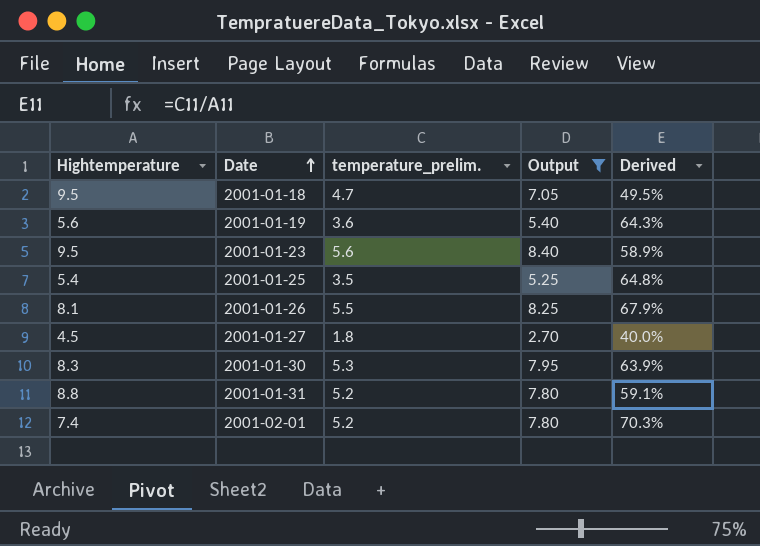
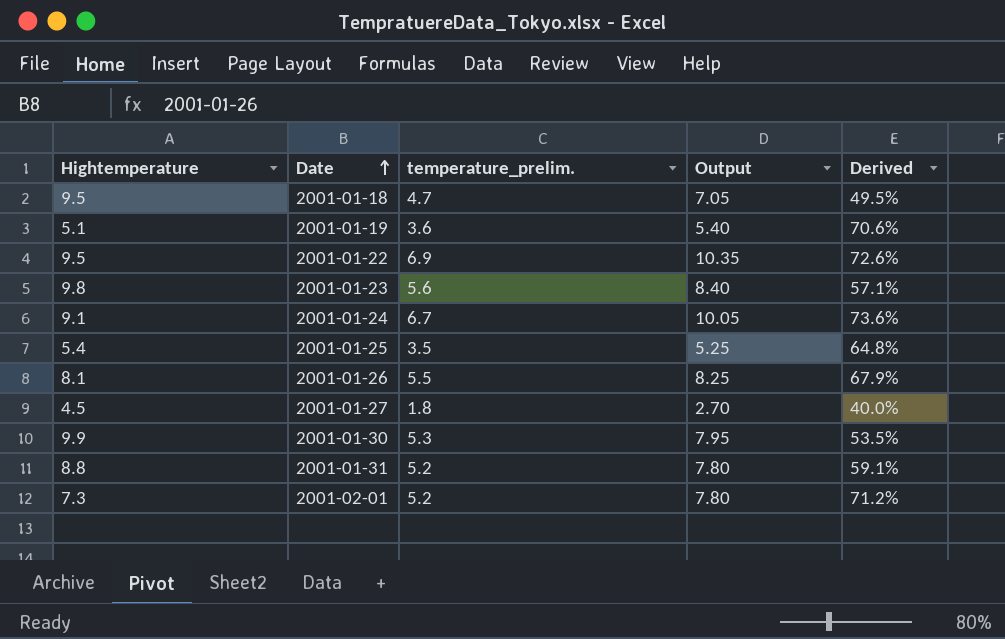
filter: Output <= 8.40 -> none
2001-01-19 | Hightemperature: 5.6 -> 5.1
2001-01-19 | Derived: 64.3% -> 70.6%
2001-01-23 | Hightemperature: 9.5 -> 9.8
2001-01-23 | Derived: 58.9% -> 57.1%
2001-01-30 | Hightemperature: 8.3 -> 9.9
2001-01-30 | Derived: 63.9% -> 53.5%
2001-02-01 | Hightemperature: 7.4 -> 7.3
2001-02-01 | Derived: 70.3% -> 71.2%

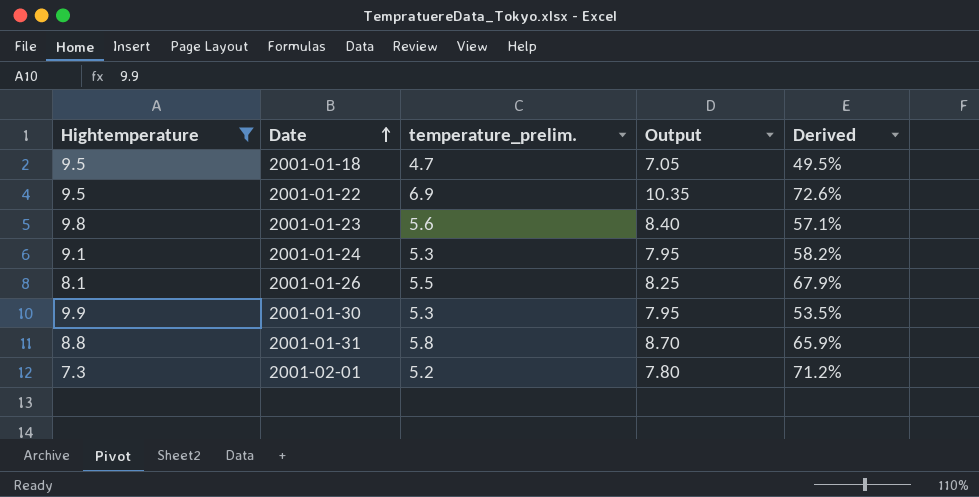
filter: none -> Hightemperature >= 7.3
2001-01-24 | temperature_prelim.: 6.7 -> 5.3
2001-01-24 | Output: 10.05 -> 7.95
2001-01-24 | Derived: 73.6% -> 58.2%
2001-01-31 | temperature_prelim.: 5.2 -> 5.8
2001-01-31 | Output: 7.80 -> 8.70
2001-01-31 | Derived: 59.1% -> 65.9%

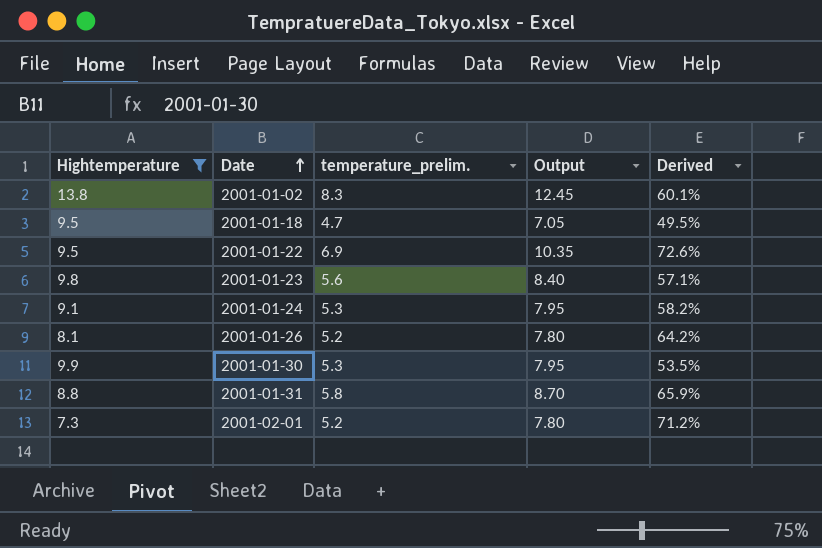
row 2001-01-02: none -> 13.8 | 8.3 | 12.45 | 60.1%
2001-01-26 | temperature_prelim.: 5.5 -> 5.2
2001-01-26 | Output: 8.25 -> 7.80
2001-01-26 | Derived: 67.9% -> 64.2%

